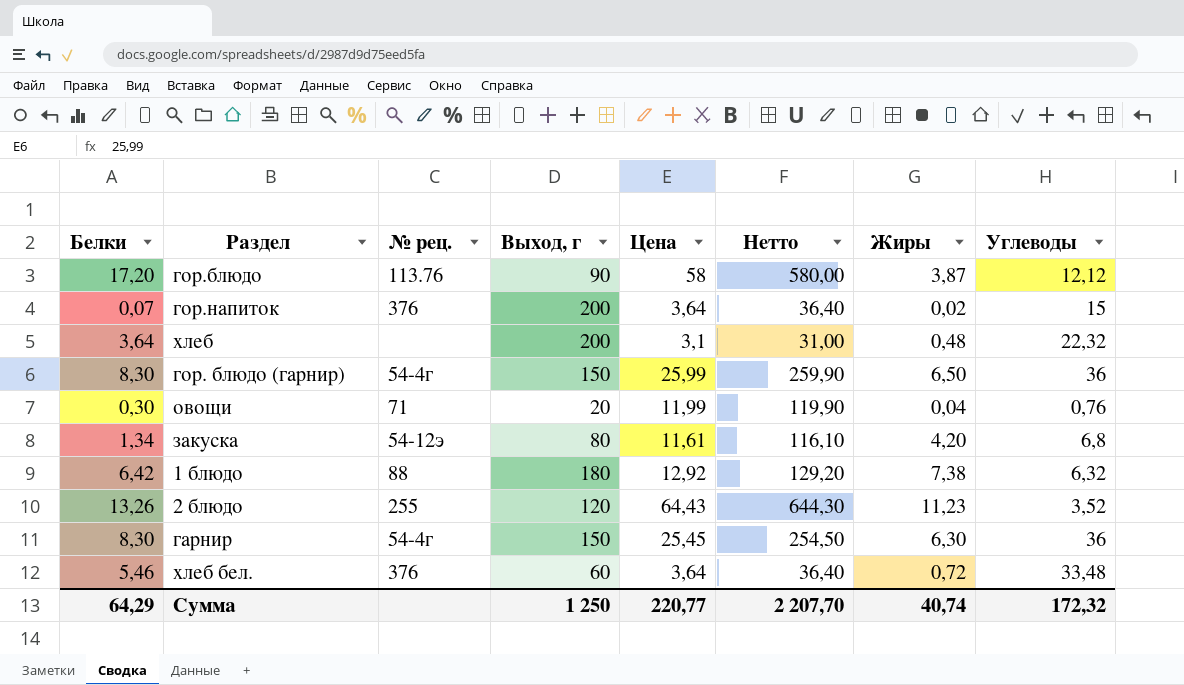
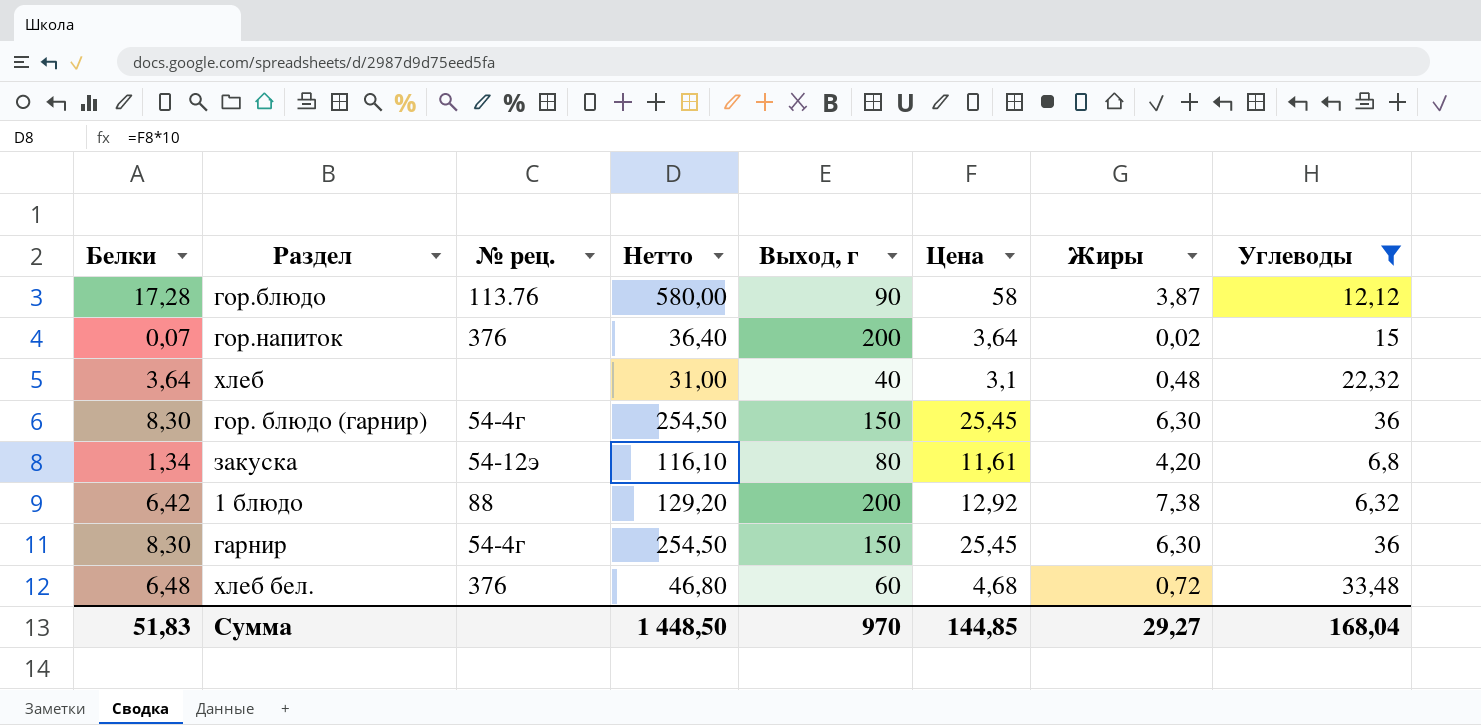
filter: none -> Углеводы >= 6,32
column Нетто | position: 6 -> 4
гор.блюдо | Белки: 17,20 -> 17,28
хлеб | Выход, г: 200 -> 40
гор. блюдо (гарнир) | Нетто: 259,90 -> 254,50
гор. блюдо (гарнир) | Цена: 25,99 -> 25,45
гор. блюдо (гарнир) | Жиры: 6,50 -> 6,30
1 блюдо | Выход, г: 180 -> 200
хлеб бел. | Белки: 5,46 -> 6,48
хлеб бел. | Нетто: 36,40 -> 46,80
хлеб бел. | Цена: 3,64 -> 4,68
Сумма | Белки: 64,29 -> 51,83
Сумма | Нетто: 2 207,70 -> 1 448,50
Сумма | Выход, г: 1 250 -> 970
Сумма | Цена: 220,77 -> 144,85
Сумма | Жиры: 40,74 -> 29,27
Сумма | Углеводы: 172,32 -> 168,04

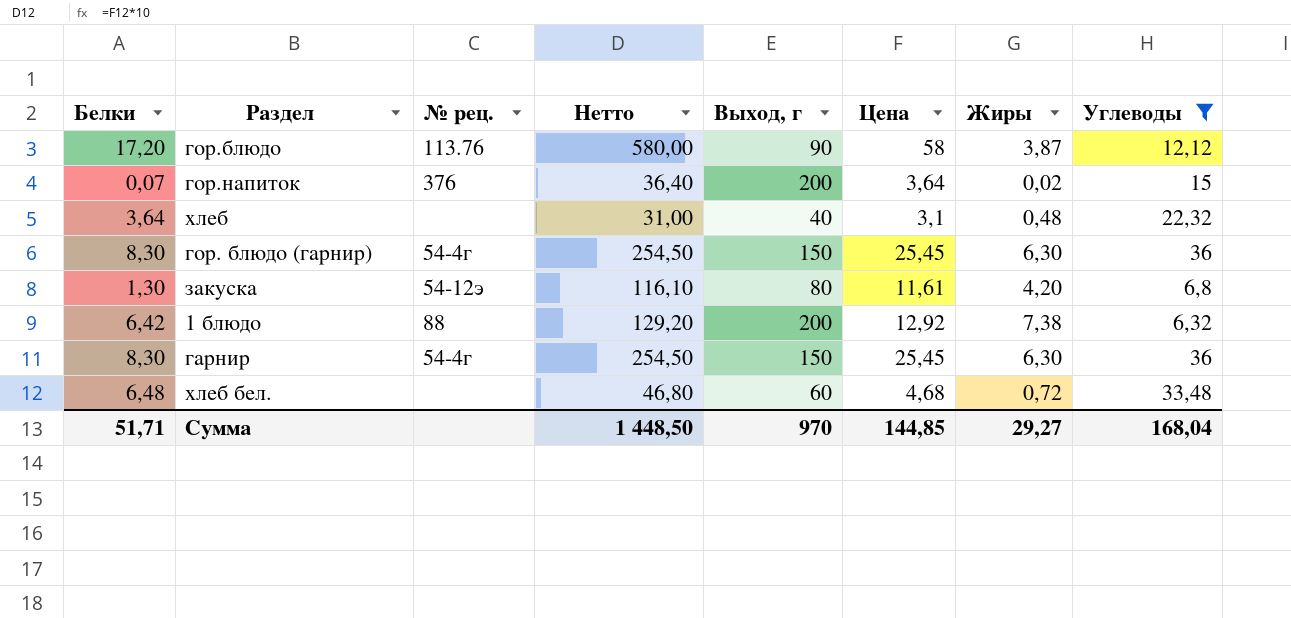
гор.блюдо | Белки: 17,28 -> 17,20
закуска | Белки: 1,34 -> 1,30
хлеб бел. | № рец.: 376 -> none
Сумма | Белки: 51,83 -> 51,71

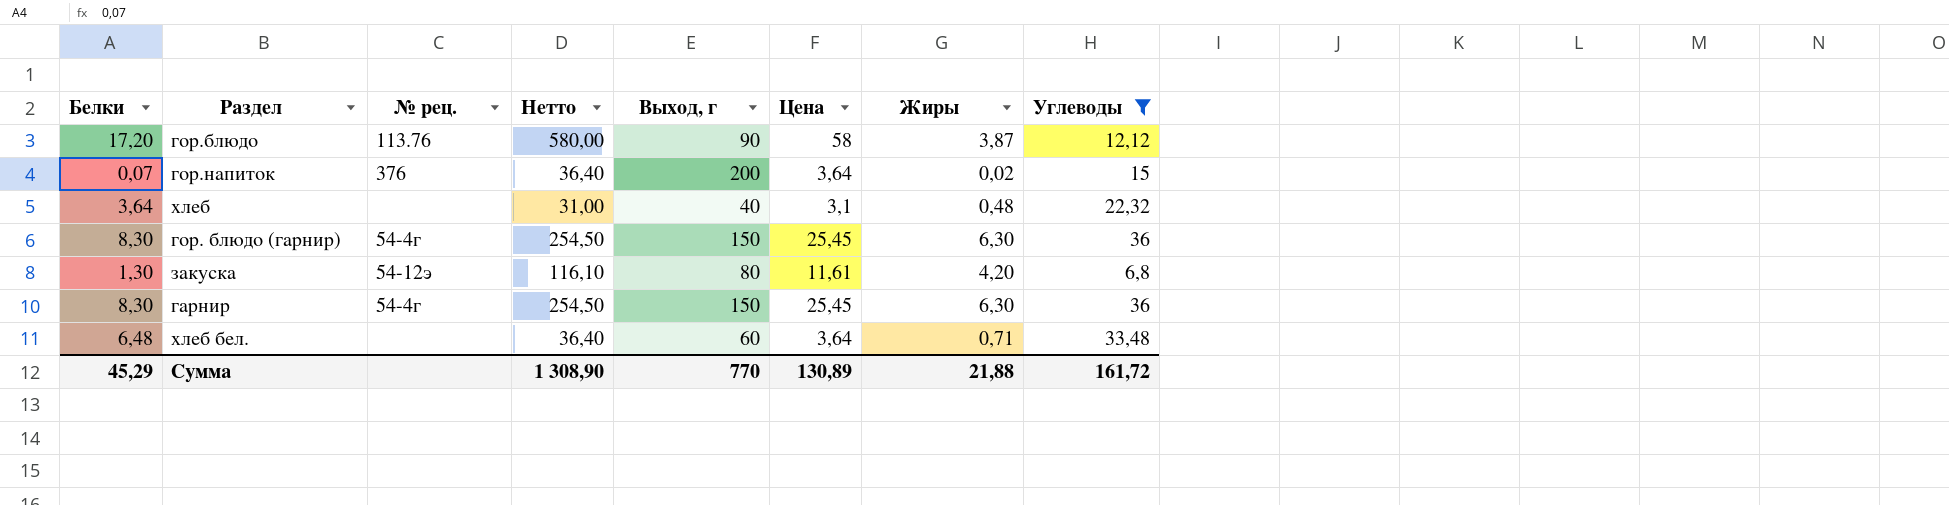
row 1 блюдо: 6,42 | 88 | 129,20 | 200 | 12,92 | 7,38 | 6,32 -> none
хлеб бел. | Нетто: 46,80 -> 36,40
хлеб бел. | Цена: 4,68 -> 3,64
хлеб бел. | Жиры: 0,72 -> 0,71
Сумма | Белки: 51,71 -> 45,29
Сумма | Нетто: 1 448,50 -> 1 308,90
Сумма | Выход, г: 970 -> 770
Сумма | Цена: 144,85 -> 130,89
Сумма | Жиры: 29,27 -> 21,88
Сумма | Углеводы: 168,04 -> 161,72

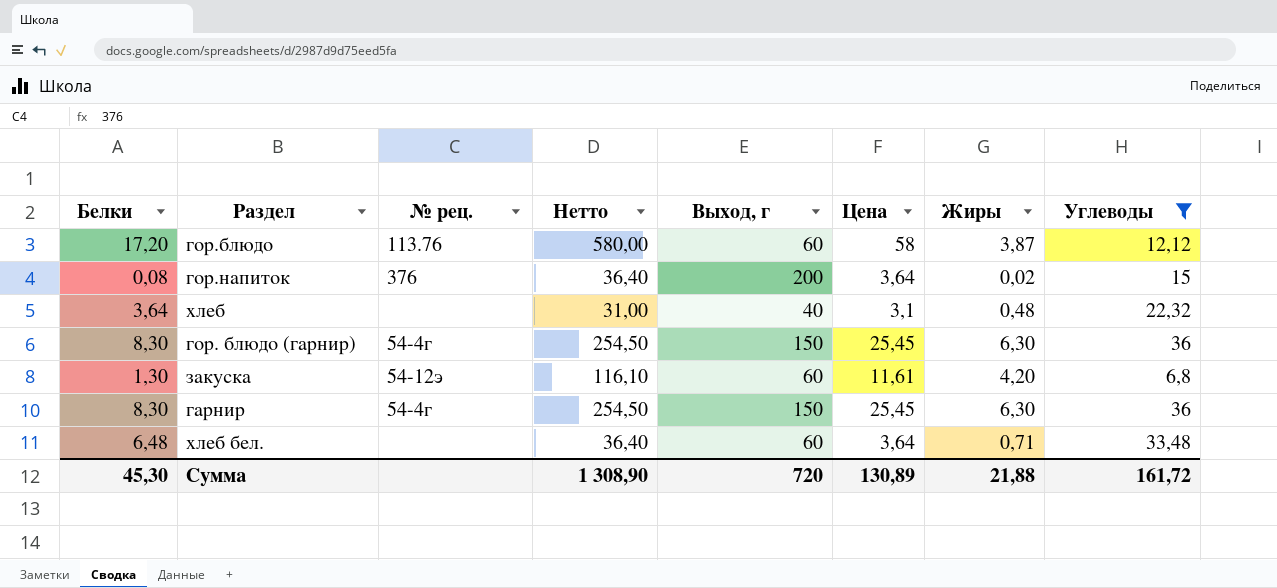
гор.блюдо | Выход, г: 90 -> 60
гор.напиток | Белки: 0,07 -> 0,08
закуска | Выход, г: 80 -> 60
Сумма | Белки: 45,29 -> 45,30
Сумма | Выход, г: 770 -> 720

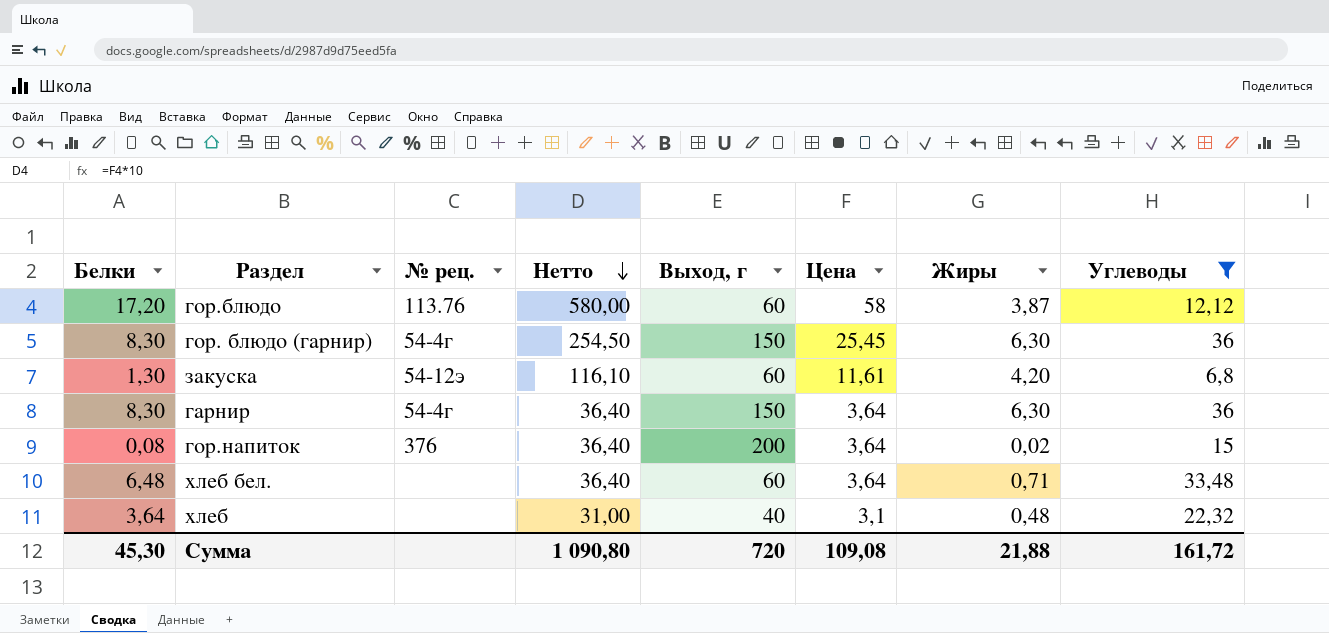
row order: none -> Нетто descending
гарнир | Нетто: 254,50 -> 36,40
гарнир | Цена: 25,45 -> 3,64
Сумма | Нетто: 1 308,90 -> 1 090,80
Сумма | Цена: 130,89 -> 109,08

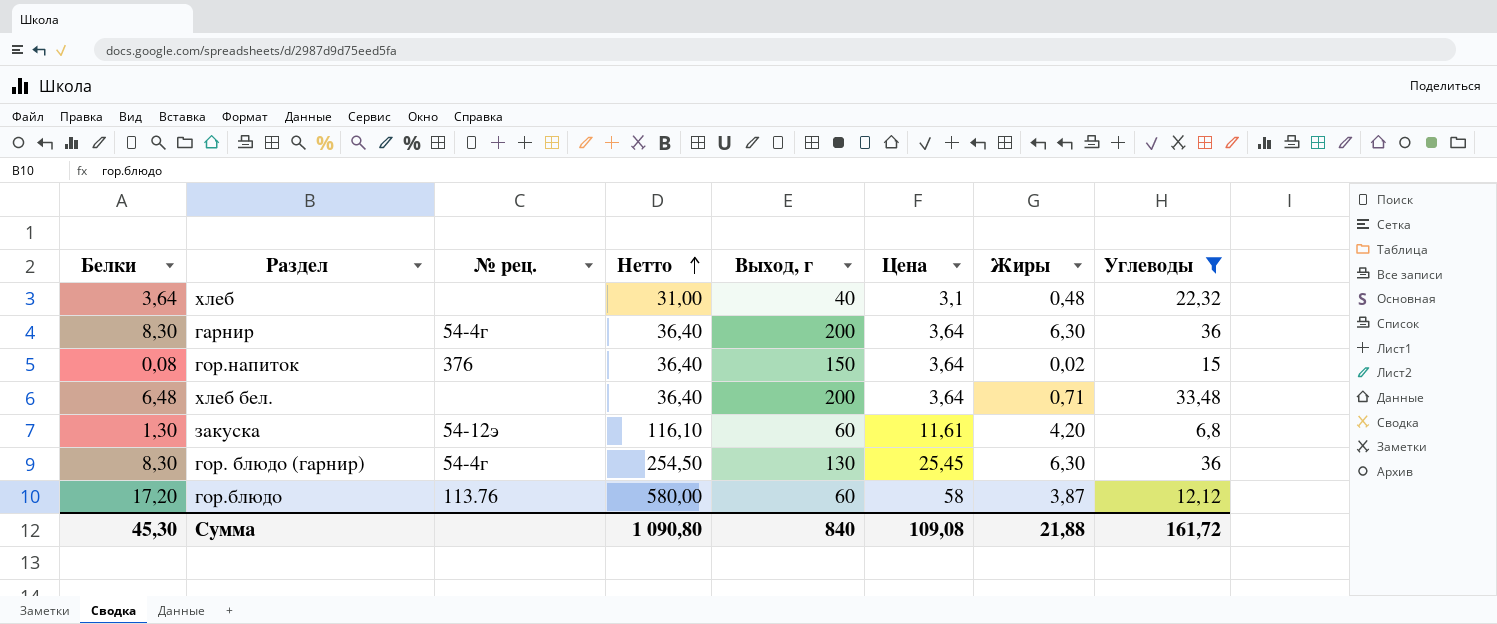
row order: Нетто descending -> Нетто ascending
гарнир | Выход, г: 150 -> 200
гор.напиток | Выход, г: 200 -> 150
хлеб бел. | Выход, г: 60 -> 200
гор. блюдо (гарнир) | Выход, г: 150 -> 130
Сумма | Выход, г: 720 -> 840

